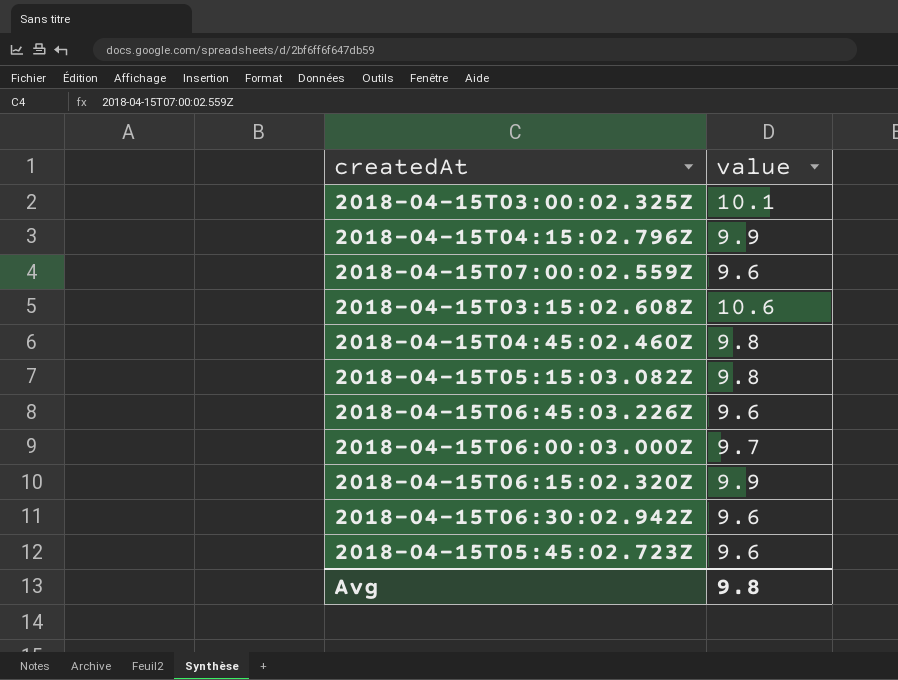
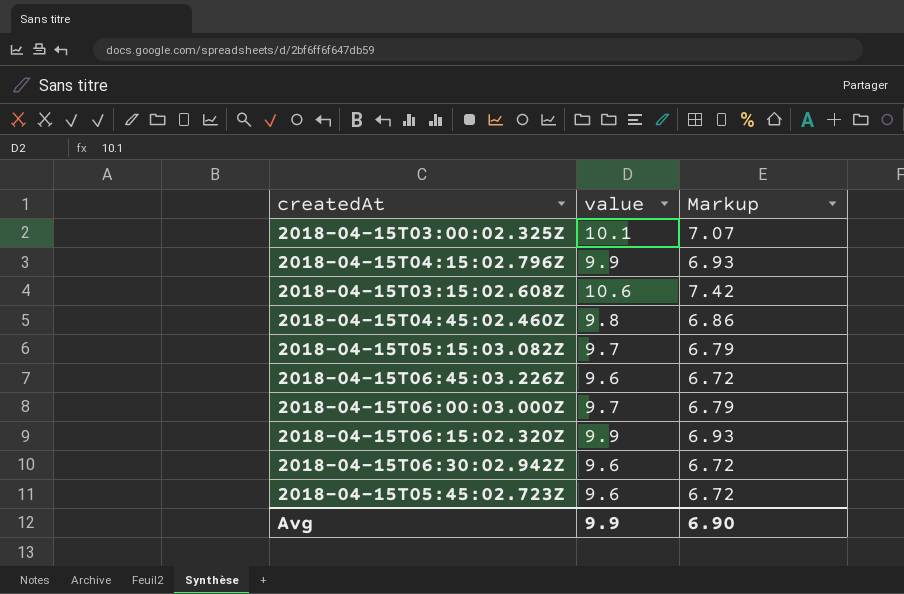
column Markup | formula: none -> [value] * 0.7
row 2018-04-15T07:00:02.559Z: 9.6 -> none
2018-04-15T05:15:03.082Z | value: 9.8 -> 9.7
Avg | value: 9.8 -> 9.9

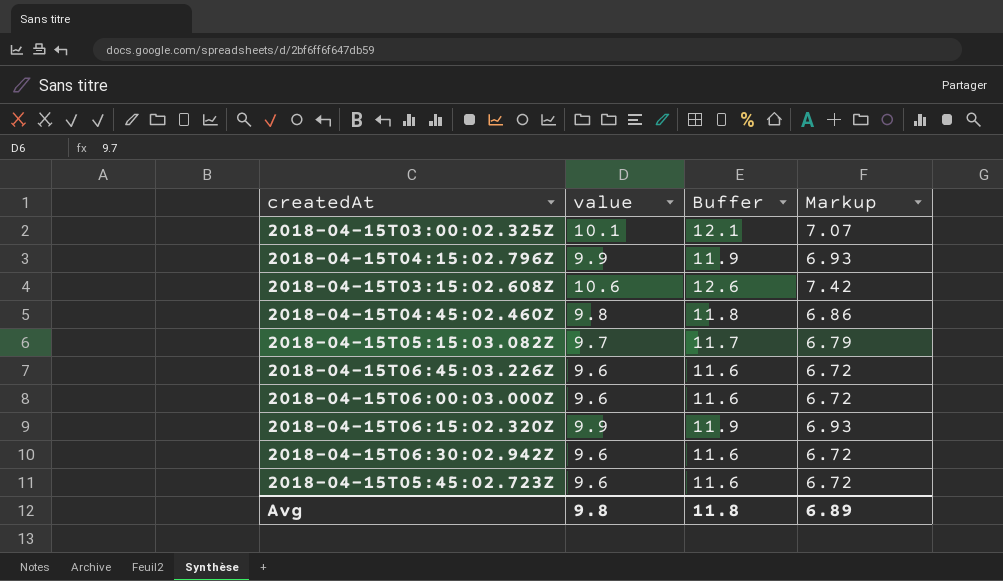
column Buffer | formula: none -> [value] + 2
2018-04-15T06:00:03.000Z | value: 9.7 -> 9.6
2018-04-15T06:00:03.000Z | Markup: 6.79 -> 6.72
Avg | value: 9.9 -> 9.8
Avg | Markup: 6.90 -> 6.89

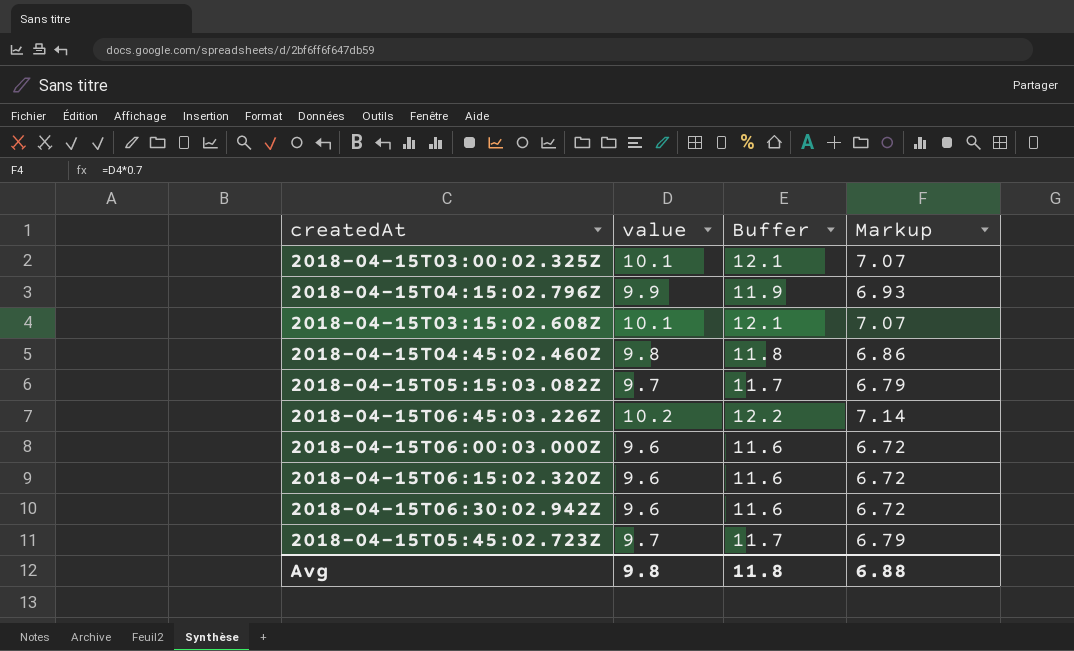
2018-04-15T03:15:02.608Z | value: 10.6 -> 10.1
2018-04-15T03:15:02.608Z | Buffer: 12.6 -> 12.1
2018-04-15T03:15:02.608Z | Markup: 7.42 -> 7.07
2018-04-15T06:45:03.226Z | value: 9.6 -> 10.2
2018-04-15T06:45:03.226Z | Buffer: 11.6 -> 12.2
2018-04-15T06:45:03.226Z | Markup: 6.72 -> 7.14
2018-04-15T06:15:02.320Z | value: 9.9 -> 9.6
2018-04-15T06:15:02.320Z | Buffer: 11.9 -> 11.6
2018-04-15T06:15:02.320Z | Markup: 6.93 -> 6.72
2018-04-15T05:45:02.723Z | value: 9.6 -> 9.7
2018-04-15T05:45:02.723Z | Buffer: 11.6 -> 11.7
2018-04-15T05:45:02.723Z | Markup: 6.72 -> 6.79
Avg | Markup: 6.89 -> 6.88

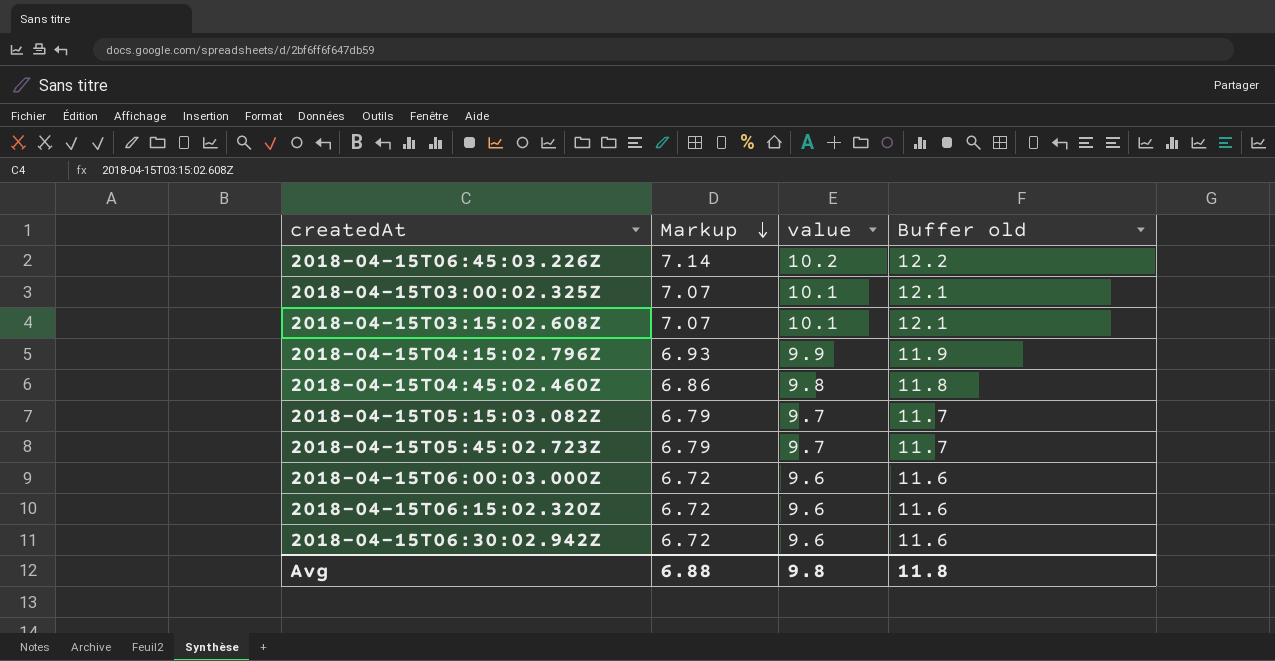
row order: none -> Markup descending
column Markup | position: 4 -> 2
column name: Buffer -> Buffer old

